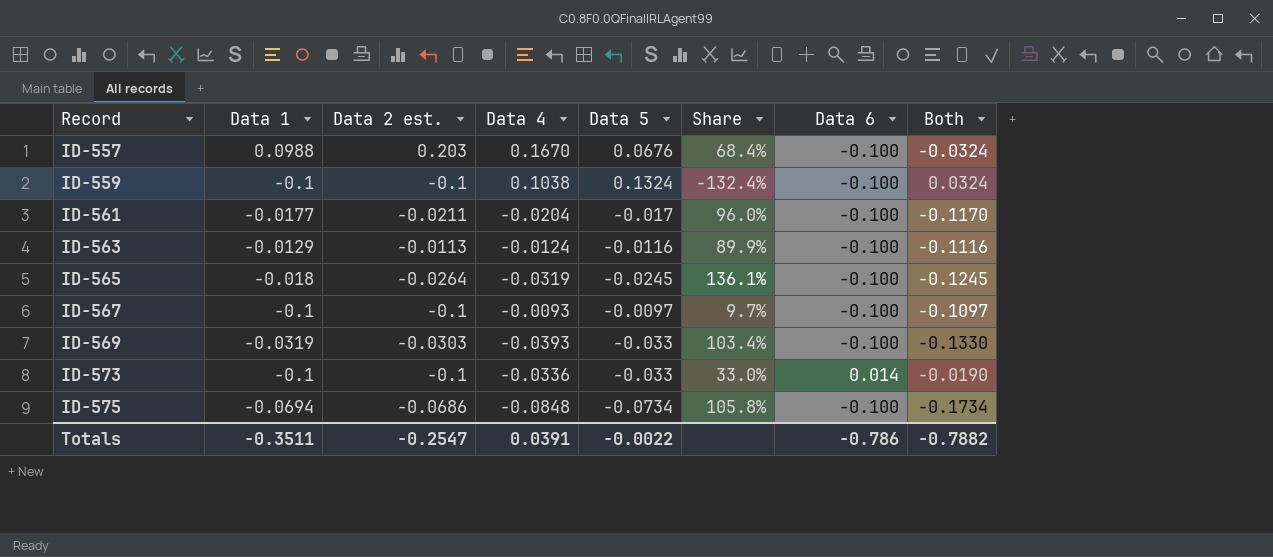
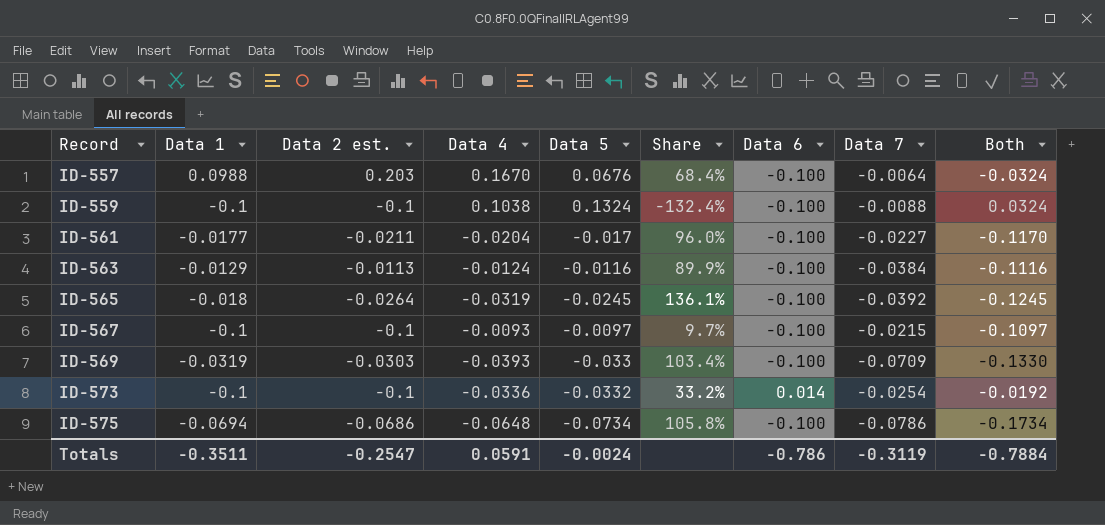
column Data 7 | position: none -> 8
ID-573 | Data 5: -0.033 -> -0.0332
ID-573 | Share: 33.0% -> 33.2%
ID-573 | Both: -0.0190 -> -0.0192
ID-575 | Data 4: -0.0848 -> -0.0648
Totals | Data 4: 0.0391 -> 0.0591
Totals | Data 5: -0.0022 -> -0.0024
Totals | Both: -0.7882 -> -0.7884

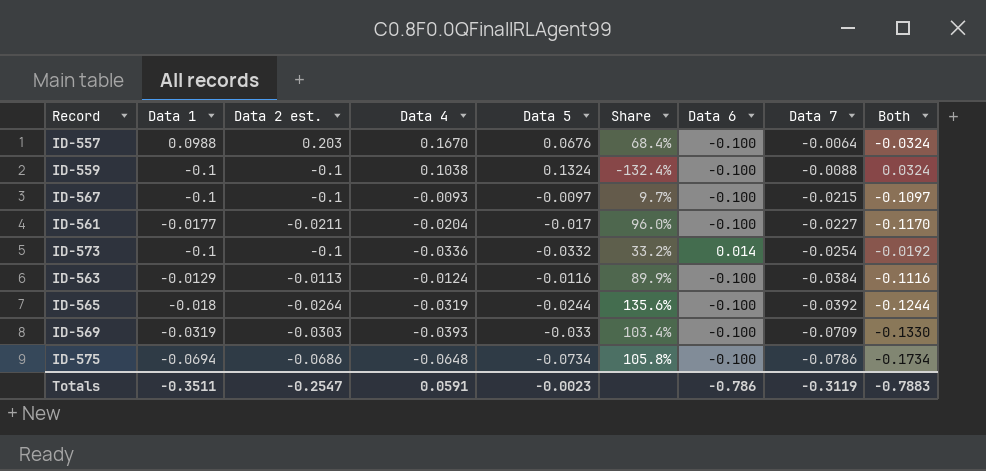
row order: Record ascending -> Data 7 descending
ID-565 | Data 5: -0.0245 -> -0.0244
ID-565 | Share: 136.1% -> 135.6%
ID-565 | Both: -0.1245 -> -0.1244
Totals | Data 5: -0.0024 -> -0.0023
Totals | Both: -0.7884 -> -0.7883

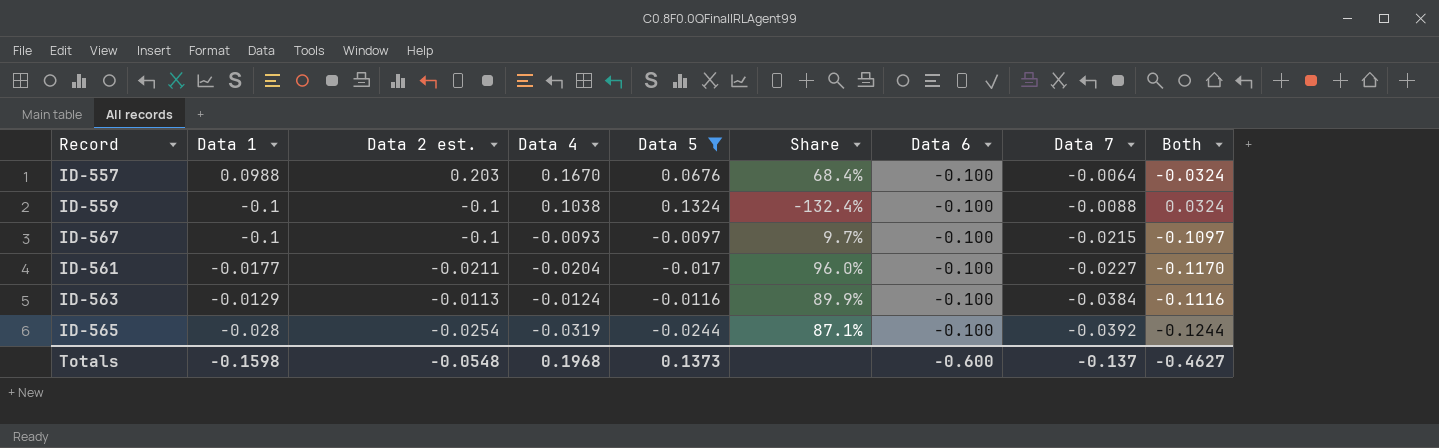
filter: none -> Data 5 >= -0.0244
ID-565 | Data 1: -0.018 -> -0.028
ID-565 | Data 2 est.: -0.0264 -> -0.0254
ID-565 | Share: 135.6% -> 87.1%
Totals | Data 1: -0.3511 -> -0.1598
Totals | Data 2 est.: -0.2547 -> -0.0548
Totals | Data 4: 0.0591 -> 0.1968
Totals | Data 5: -0.0023 -> 0.1373
Totals | Data 6: -0.786 -> -0.600
Totals | Data 7: -0.3119 -> -0.137
Totals | Both: -0.7883 -> -0.4627

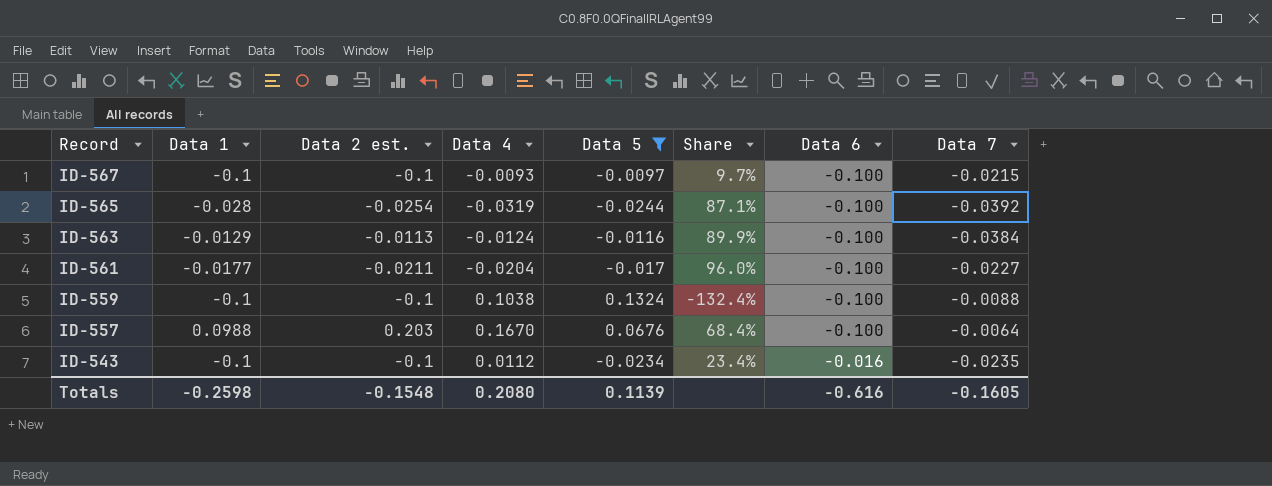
row order: Data 7 descending -> Record descending
column Both | formula: [Data 5] + [Data 6] -> none
row ID-543: none -> -0.1 | -0.1 | 0.0112 | -0.0234 | 23.4% | -0.016 | -0.0235
Totals | Data 1: -0.1598 -> -0.2598
Totals | Data 2 est.: -0.0548 -> -0.1548
Totals | Data 4: 0.1968 -> 0.2080
Totals | Data 5: 0.1373 -> 0.1139
Totals | Data 6: -0.600 -> -0.616
Totals | Data 7: -0.137 -> -0.1605

